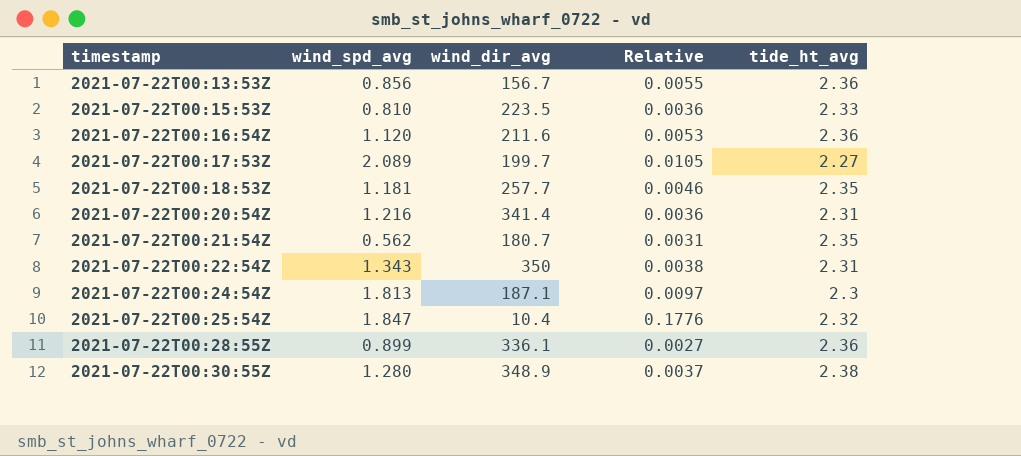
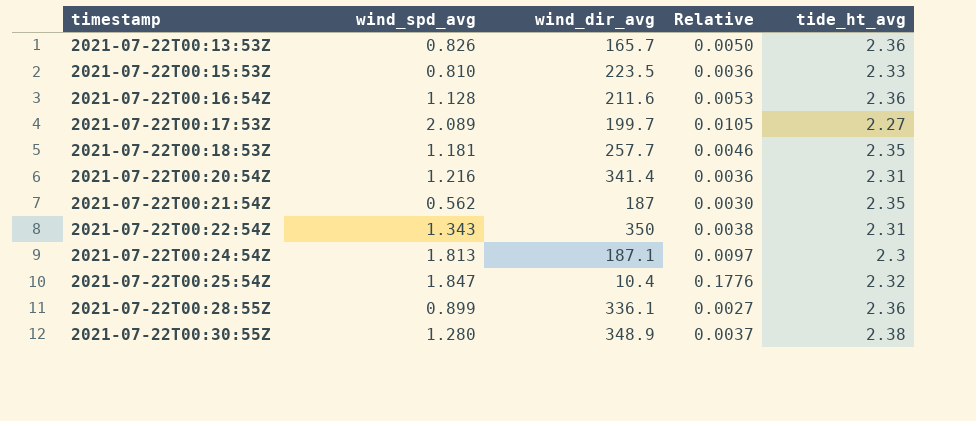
2021-07-22T00:13:53Z | wind_spd_avg: 0.856 -> 0.826
2021-07-22T00:13:53Z | wind_dir_avg: 156.7 -> 165.7
2021-07-22T00:13:53Z | Relative: 0.0055 -> 0.0050
2021-07-22T00:16:54Z | wind_spd_avg: 1.120 -> 1.128
2021-07-22T00:21:54Z | wind_dir_avg: 180.7 -> 187
2021-07-22T00:21:54Z | Relative: 0.0031 -> 0.0030

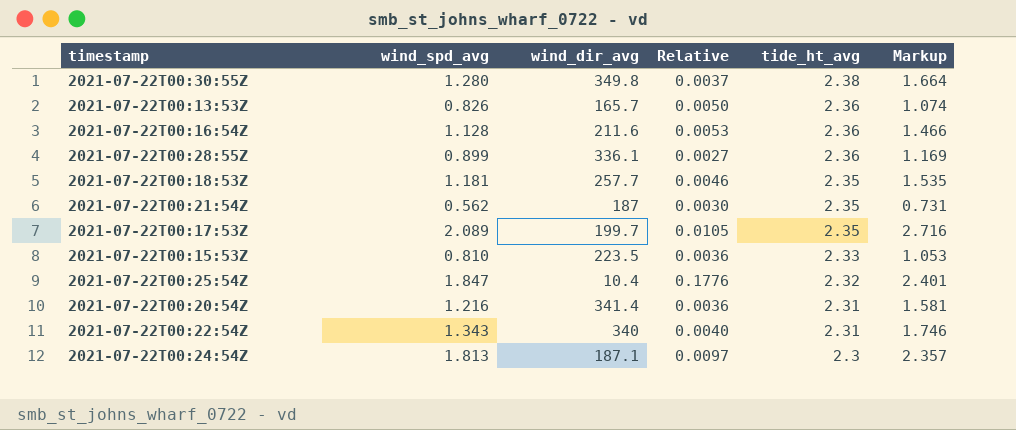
row order: timestamp ascending -> tide_ht_avg descending
column Markup | formula: none -> [wind_spd_avg] * 1.3
2021-07-22T00:30:55Z | wind_dir_avg: 348.9 -> 349.8
2021-07-22T00:17:53Z | tide_ht_avg: 2.27 -> 2.35
2021-07-22T00:22:54Z | wind_dir_avg: 350 -> 340
2021-07-22T00:22:54Z | Relative: 0.0038 -> 0.0040

